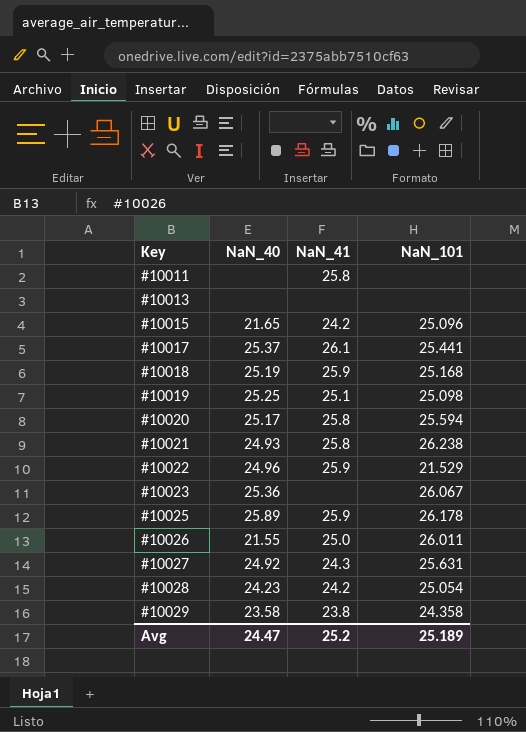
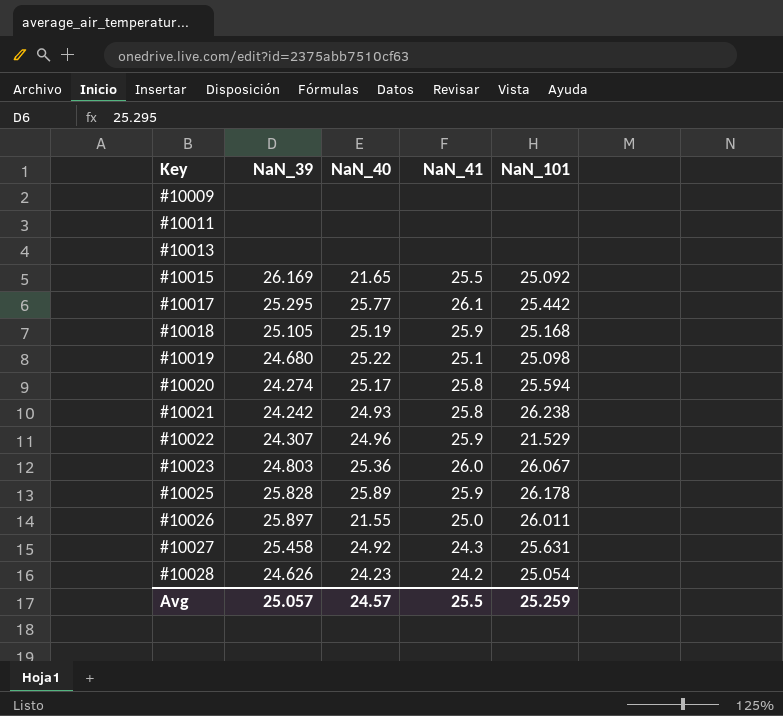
column NaN_39 | position: none -> 2
row #10029: 23.58 | 23.8 | 24.358 -> none
row #10009: none -> none | none | none | none
#10011 | NaN_41: 25.8 -> none
#10015 | NaN_41: 24.2 -> 25.5
#10015 | NaN_101: 25.096 -> 25.092
#10017 | NaN_40: 25.37 -> 25.77
#10017 | NaN_101: 25.441 -> 25.442
#10019 | NaN_40: 25.25 -> 25.22
#10023 | NaN_41: none -> 26.0
Avg | NaN_40: 24.47 -> 24.57
Avg | NaN_41: 25.2 -> 25.5
Avg | NaN_101: 25.189 -> 25.259

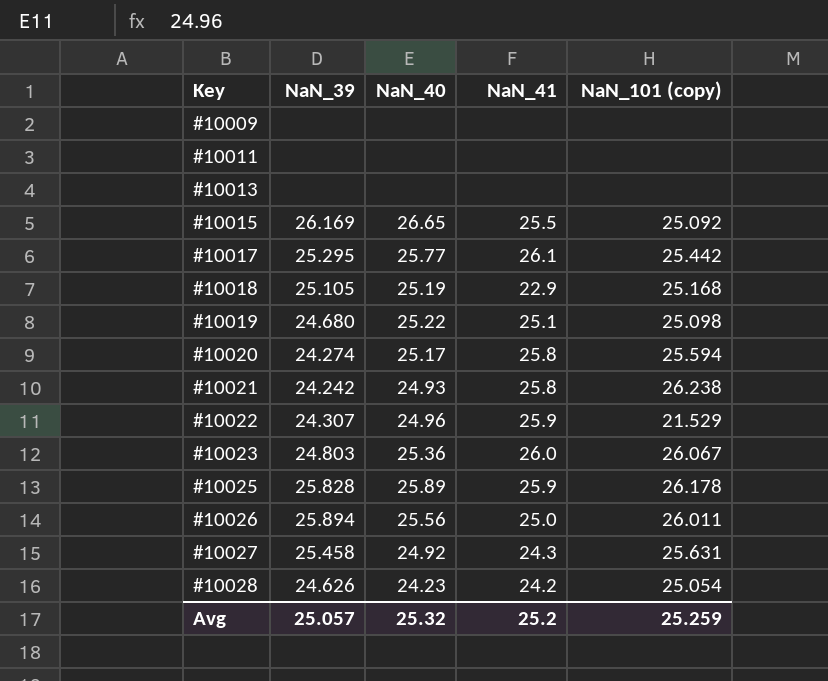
column name: NaN_101 -> NaN_101 (copy)
#10015 | NaN_40: 21.65 -> 26.65
#10018 | NaN_41: 25.9 -> 22.9
#10026 | NaN_39: 25.897 -> 25.894
#10026 | NaN_40: 21.55 -> 25.56
Avg | NaN_40: 24.57 -> 25.32
Avg | NaN_41: 25.5 -> 25.2

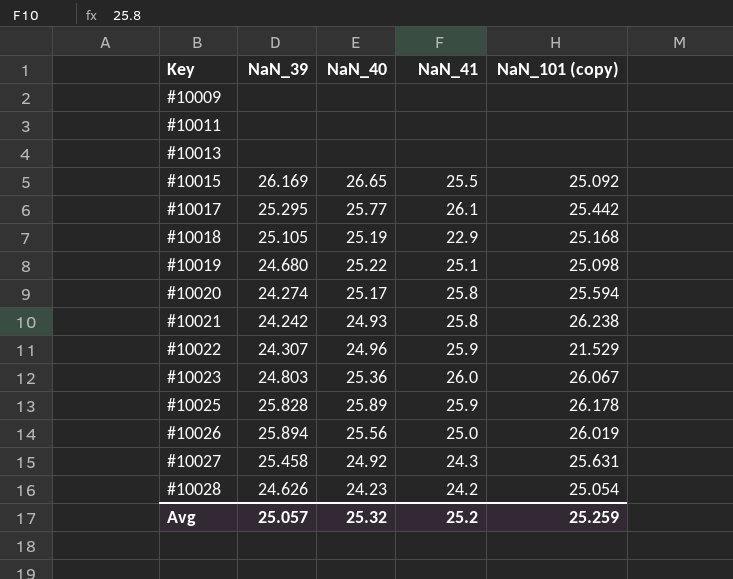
#10026 | NaN_101 (copy): 26.011 -> 26.019

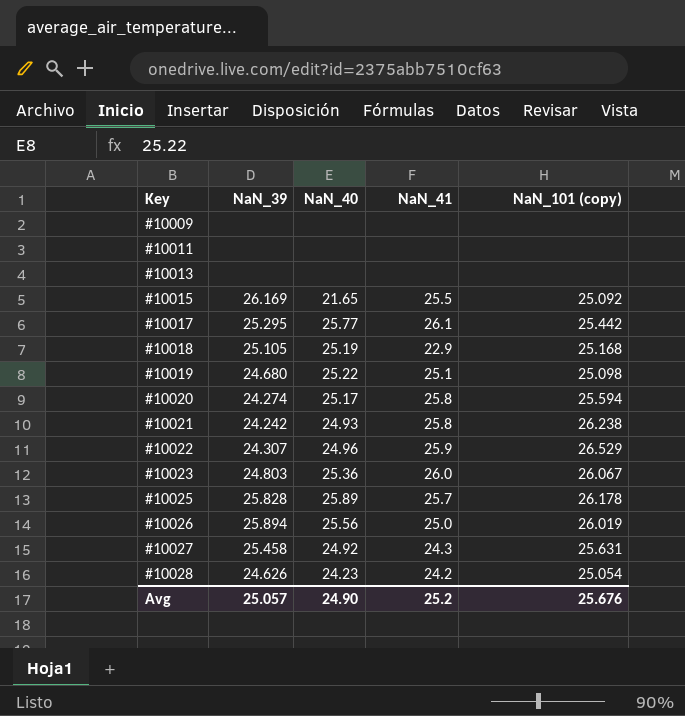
#10015 | NaN_40: 26.65 -> 21.65
#10022 | NaN_101 (copy): 21.529 -> 26.529
#10025 | NaN_41: 25.9 -> 25.7
Avg | NaN_40: 25.32 -> 24.90
Avg | NaN_101 (copy): 25.259 -> 25.676

